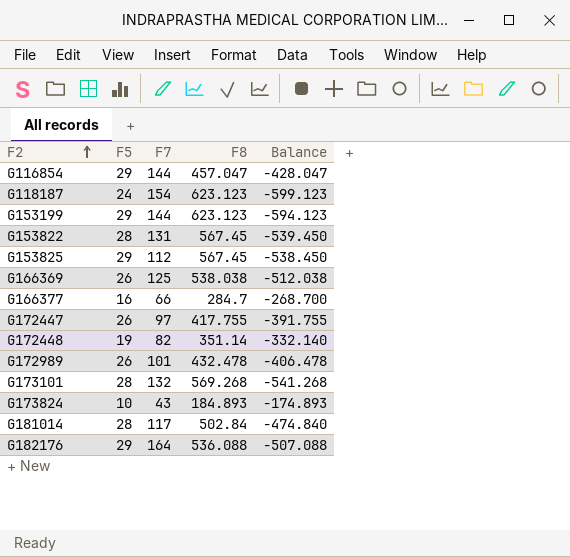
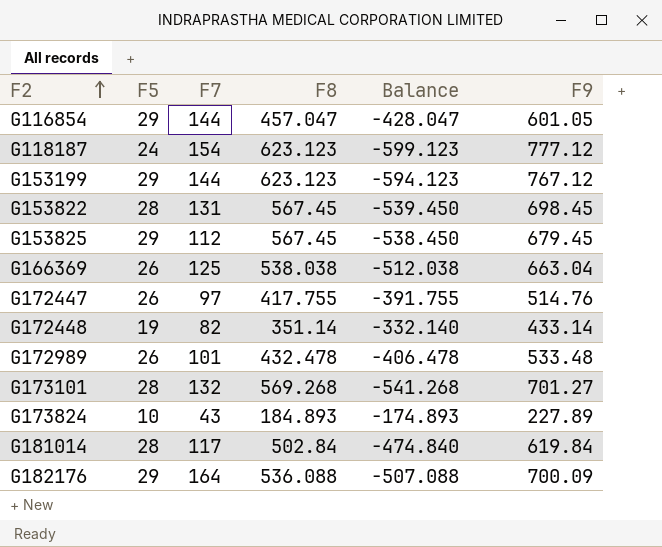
column F9 | formula: none -> [F7] + [F8]
row G166377: 16 | 66 | 284.7 | -268.700 -> none

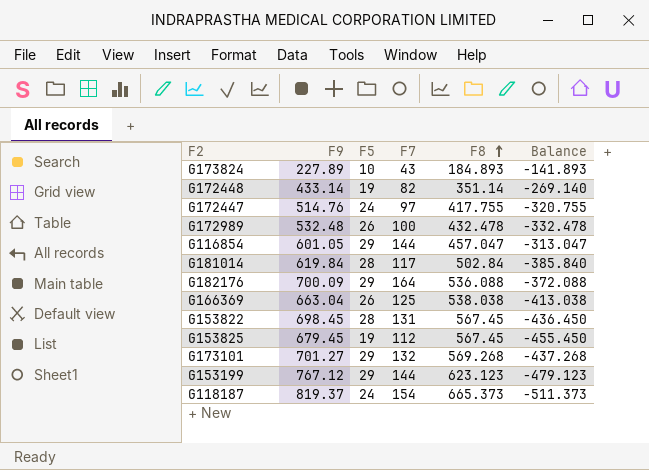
row order: F2 ascending -> F8 ascending
column F9 | position: 6 -> 2
column Balance | formula: [F5] - [F8] -> [F7] - [F8]
G172447 | F5: 26 -> 24
G172989 | F9: 533.48 -> 532.48
G172989 | F7: 101 -> 100
G153825 | F5: 29 -> 19
G173101 | F5: 28 -> 29
G118187 | F9: 777.12 -> 819.37
G118187 | F8: 623.123 -> 665.373

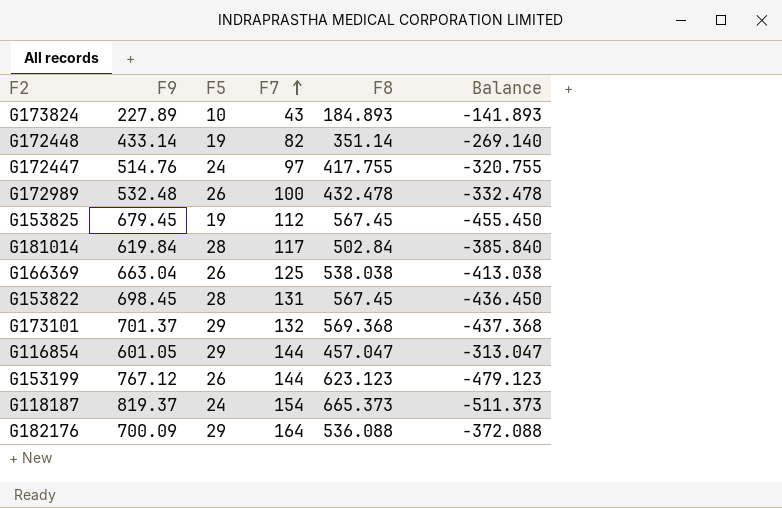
row order: F8 ascending -> F7 ascending
G173101 | F9: 701.27 -> 701.37
G173101 | F8: 569.268 -> 569.368
G173101 | Balance: -437.268 -> -437.368
G153199 | F5: 29 -> 26

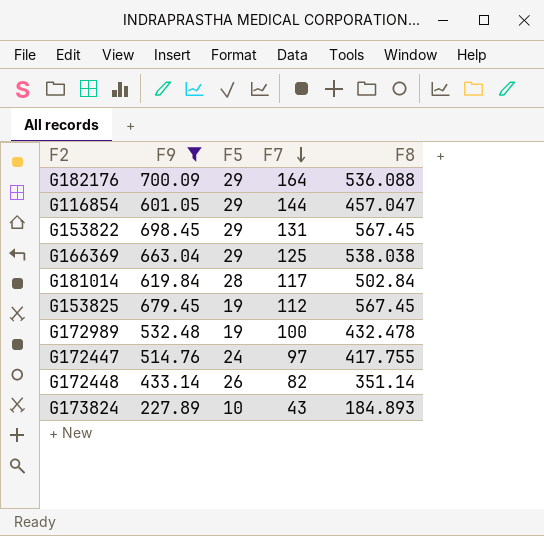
filter: none -> F9 <= 700.09
row order: F7 ascending -> F7 descending
column Balance | formula: [F7] - [F8] -> none
G153822 | F5: 28 -> 29
G166369 | F5: 26 -> 29
G172989 | F5: 26 -> 19
G172448 | F5: 19 -> 26

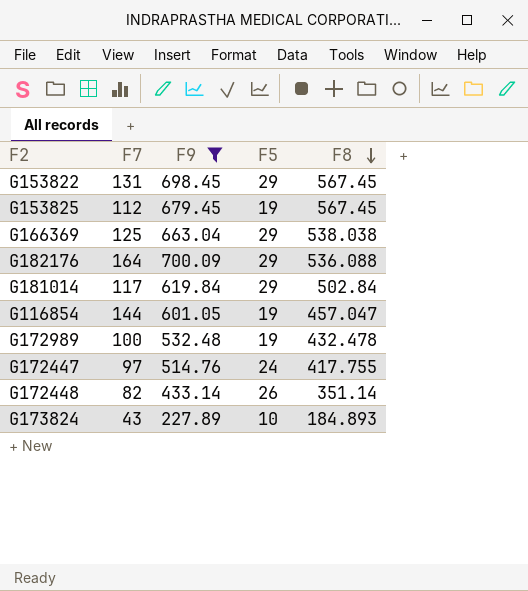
row order: F7 descending -> F8 descending
column F7 | position: 4 -> 2
G181014 | F5: 28 -> 29
G116854 | F5: 29 -> 19

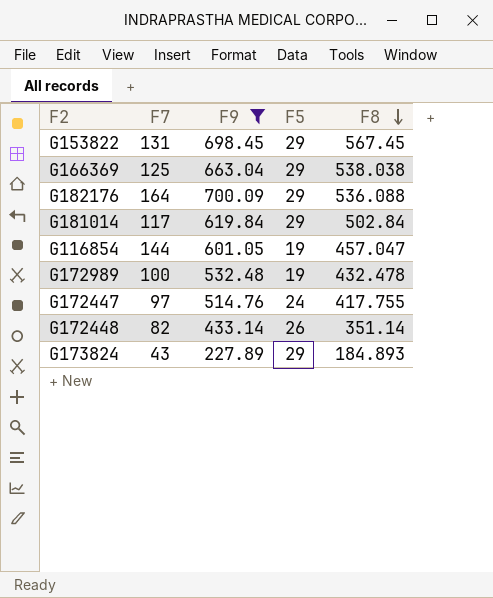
row G153825: 112 | 679.45 | 19 | 567.45 -> none
G173824 | F5: 10 -> 29

